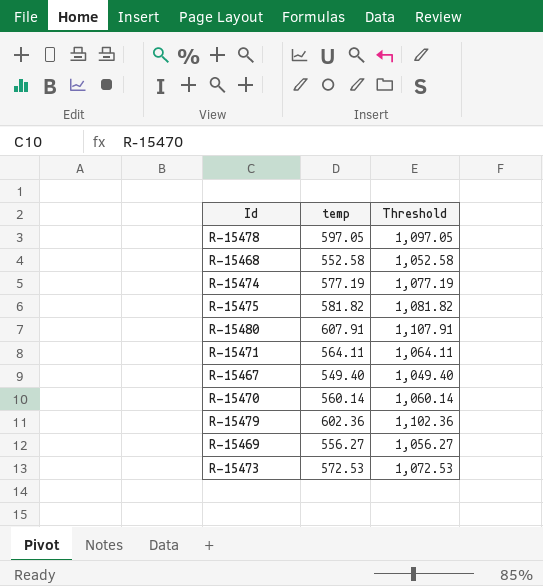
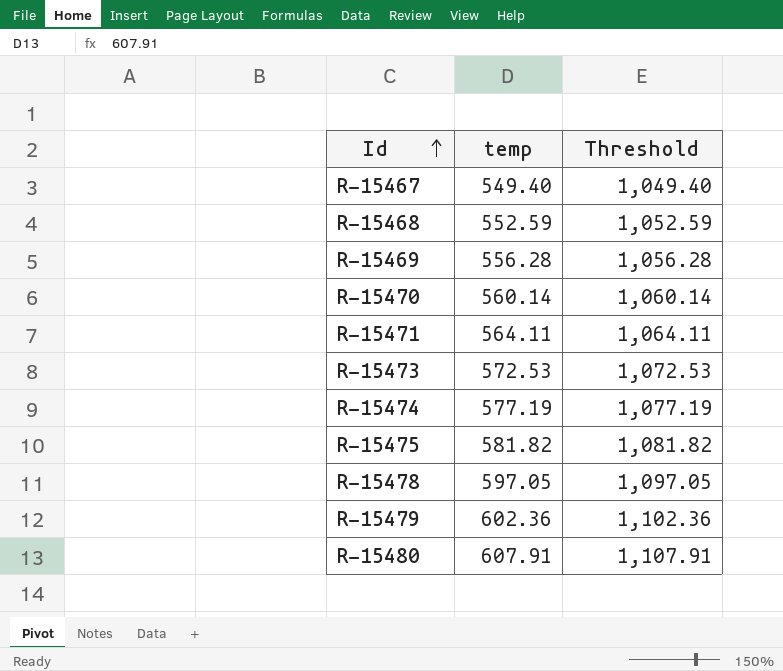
row order: none -> Id ascending
R-15468 | temp: 552.58 -> 552.59
R-15468 | Threshold: 1,052.58 -> 1,052.59
R-15469 | temp: 556.27 -> 556.28
R-15469 | Threshold: 1,056.27 -> 1,056.28

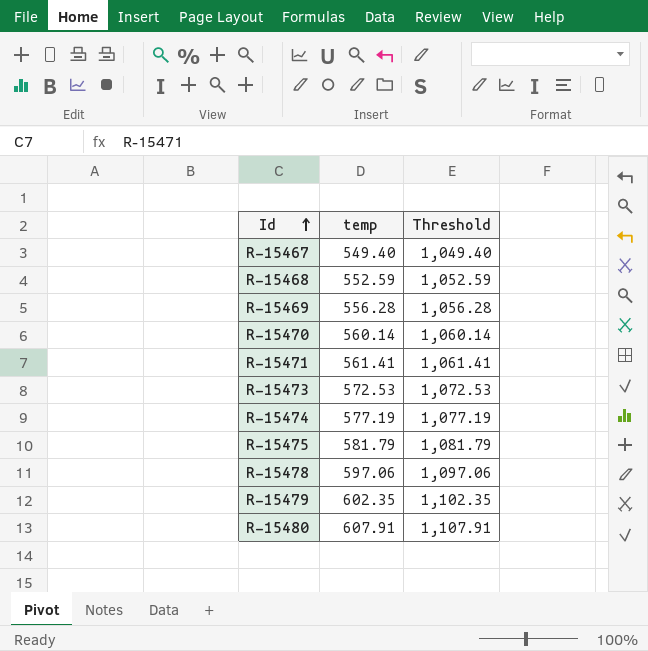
R-15471 | temp: 564.11 -> 561.41
R-15471 | Threshold: 1,064.11 -> 1,061.41
R-15475 | temp: 581.82 -> 581.79
R-15475 | Threshold: 1,081.82 -> 1,081.79
R-15478 | temp: 597.05 -> 597.06
R-15478 | Threshold: 1,097.05 -> 1,097.06
R-15479 | temp: 602.36 -> 602.35
R-15479 | Threshold: 1,102.36 -> 1,102.35

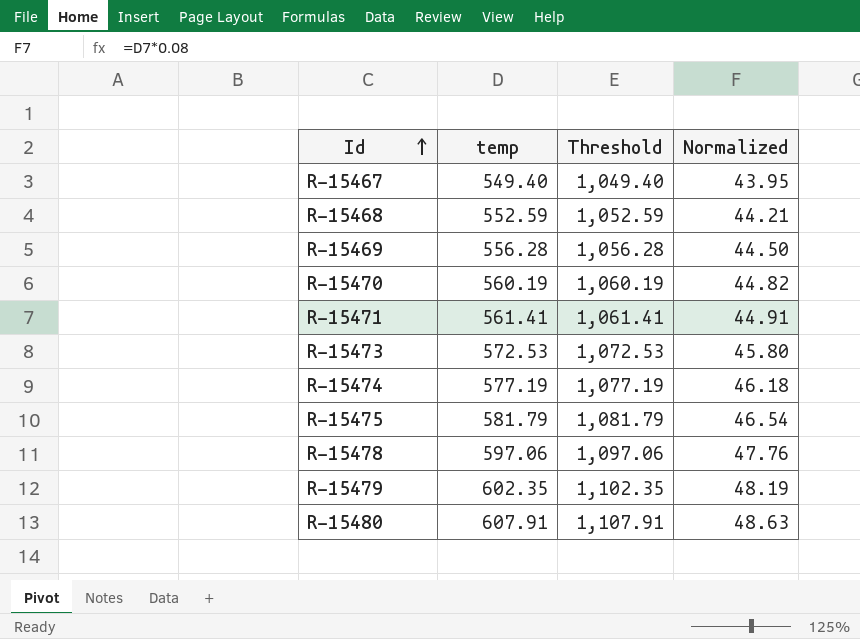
column Normalized | formula: none -> [temp] * 0.08
R-15470 | temp: 560.14 -> 560.19
R-15470 | Threshold: 1,060.14 -> 1,060.19

